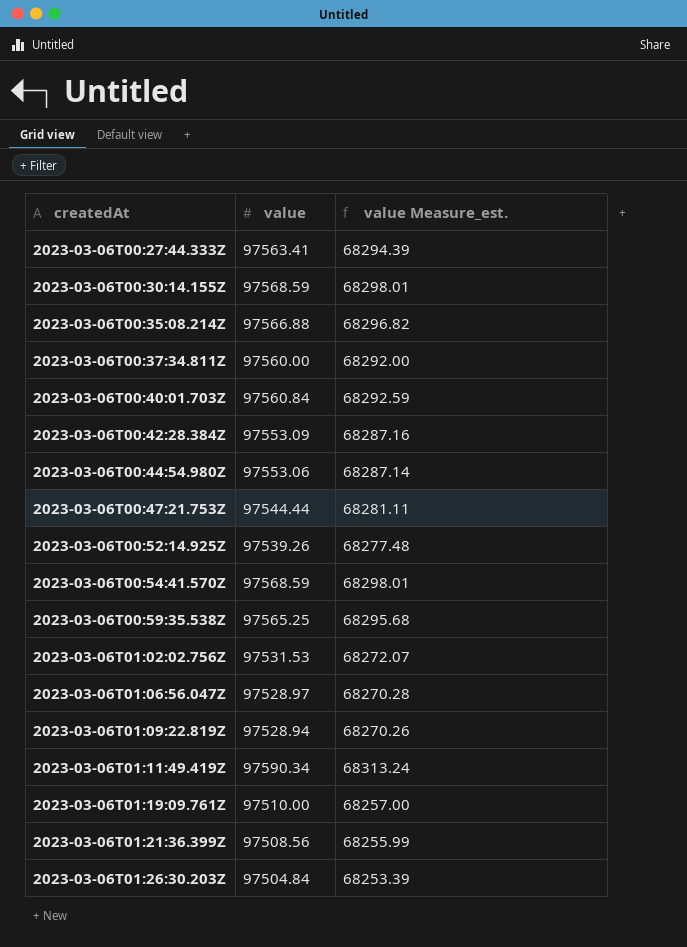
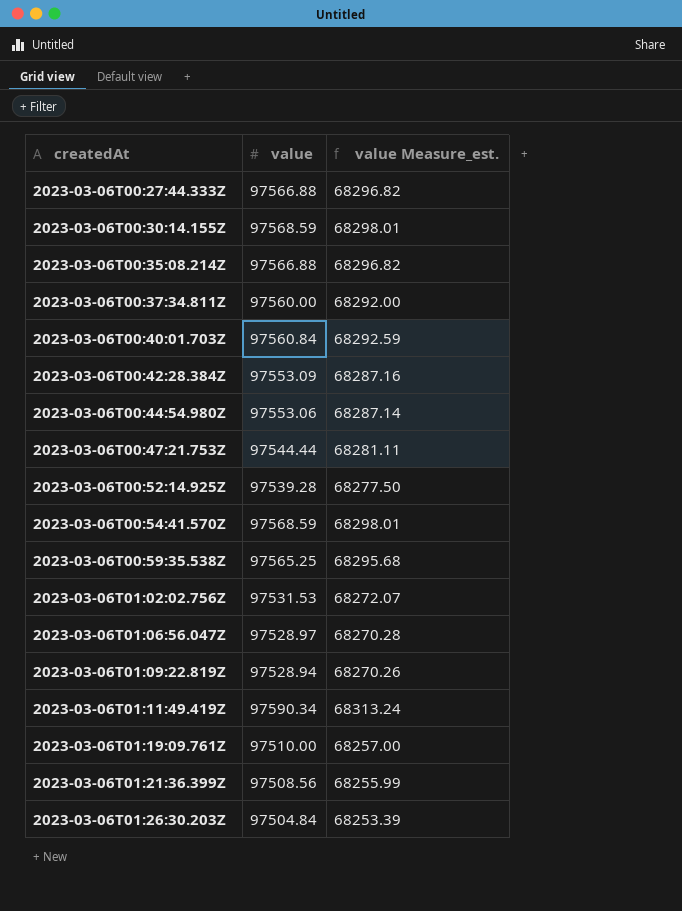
2023-03-06T00:27:44.333Z | value: 97563.41 -> 97566.88
2023-03-06T00:27:44.333Z | value Measure_est.: 68294.39 -> 68296.82
2023-03-06T00:52:14.925Z | value: 97539.26 -> 97539.28
2023-03-06T00:52:14.925Z | value Measure_est.: 68277.48 -> 68277.50

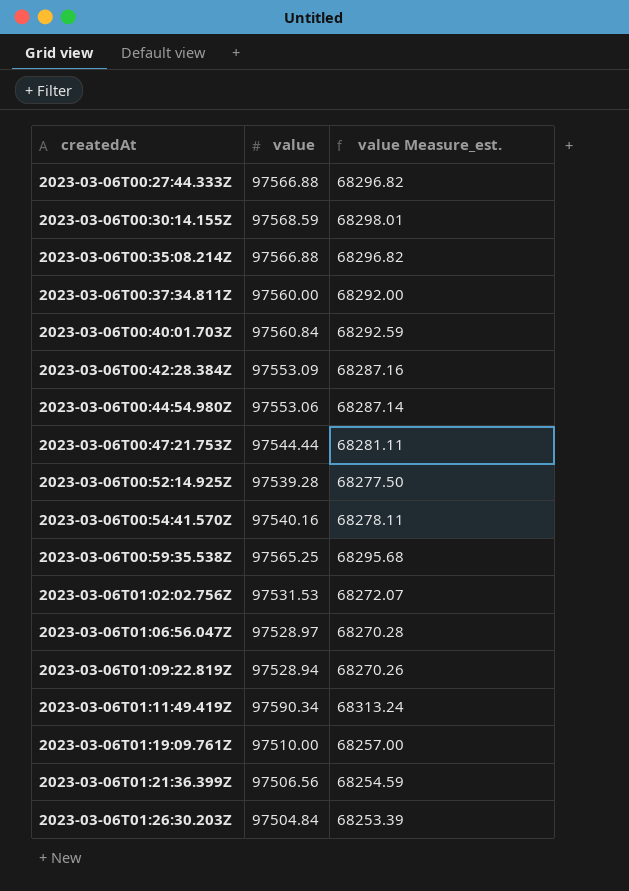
2023-03-06T00:54:41.570Z | value: 97568.59 -> 97540.16
2023-03-06T00:54:41.570Z | value Measure_est.: 68298.01 -> 68278.11
2023-03-06T01:21:36.399Z | value: 97508.56 -> 97506.56
2023-03-06T01:21:36.399Z | value Measure_est.: 68255.99 -> 68254.59

